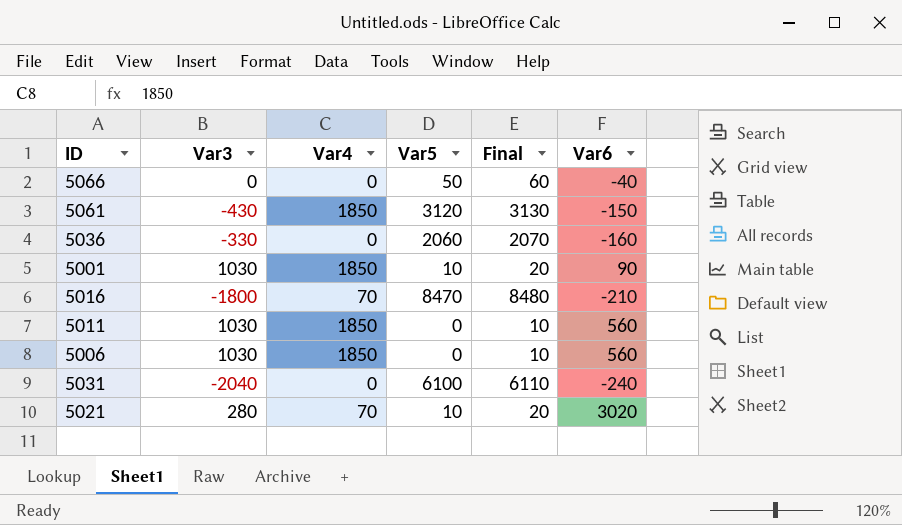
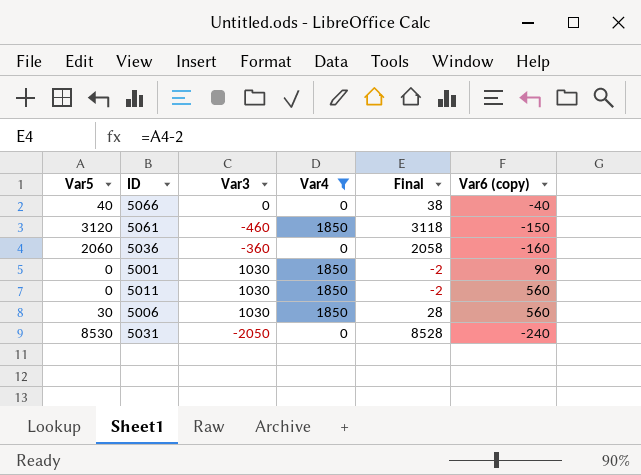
filter: none -> Var4 != 70
column Var5 | position: 4 -> 1
column Final | formula: [Var5] + 10 -> [Var5] - 2
column name: Var6 -> Var6 (copy)
5066 | Var5: 50 -> 40
5061 | Var3: -430 -> -460
5036 | Var3: -330 -> -360
5001 | Var5: 10 -> 0
5006 | Var5: 0 -> 30
5031 | Var5: 6100 -> 8530
5031 | Var3: -2040 -> -2050

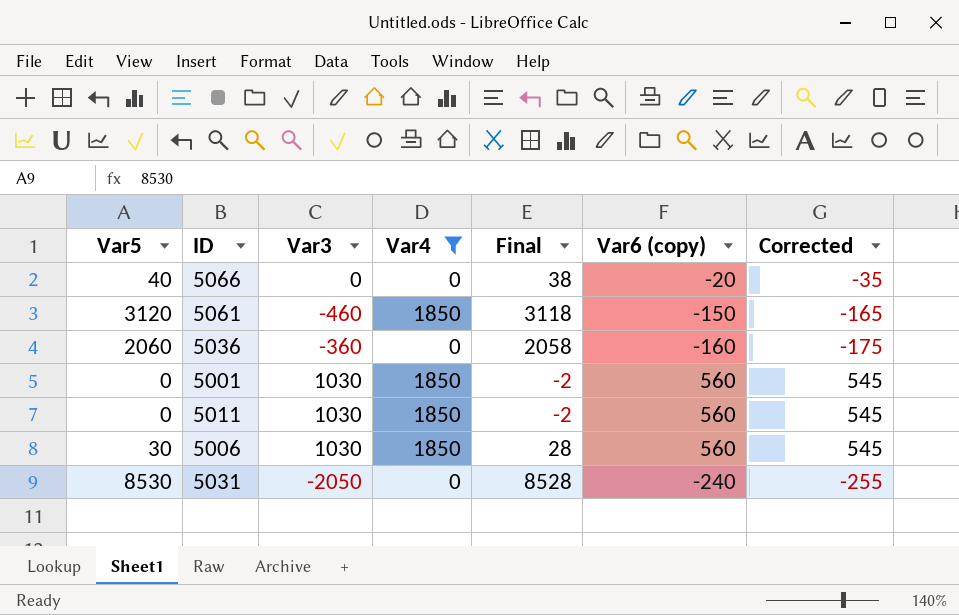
column Corrected | formula: none -> [Var6 (copy)] - 15
5066 | Var6 (copy): -40 -> -20
5001 | Var6 (copy): 90 -> 560

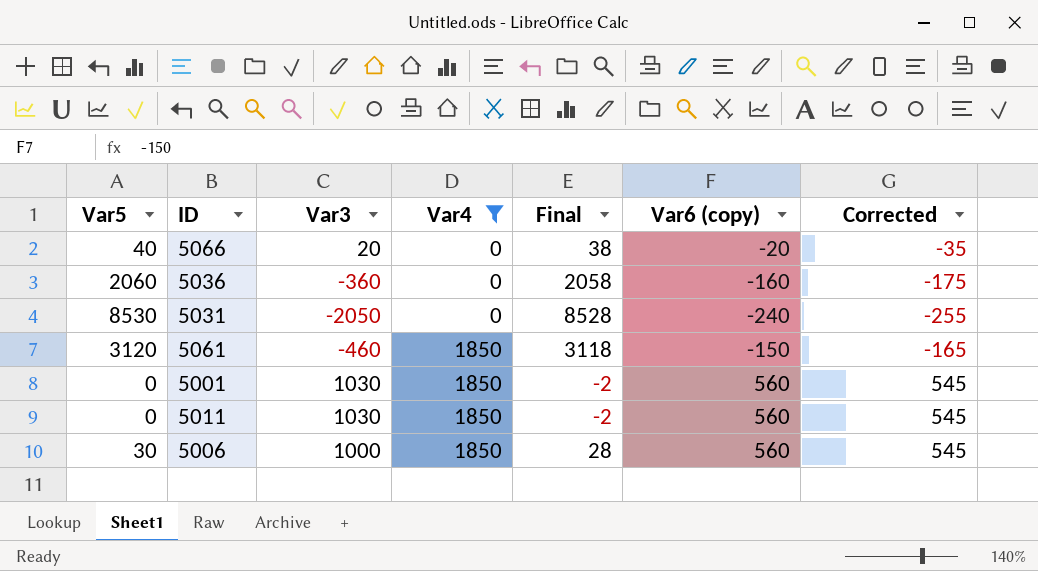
row order: none -> Var4 ascending
5066 | Var3: 0 -> 20
5006 | Var3: 1030 -> 1000

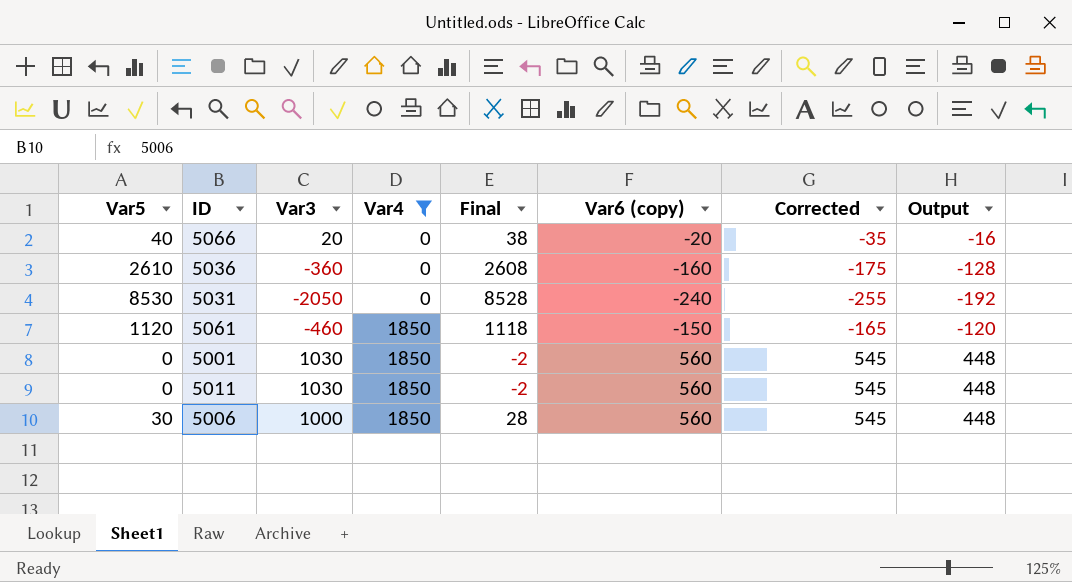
column Output | formula: none -> [Var6 (copy)] * 0.8
5036 | Var5: 2060 -> 2610
5036 | Final: 2058 -> 2608
5061 | Var5: 3120 -> 1120
5061 | Final: 3118 -> 1118

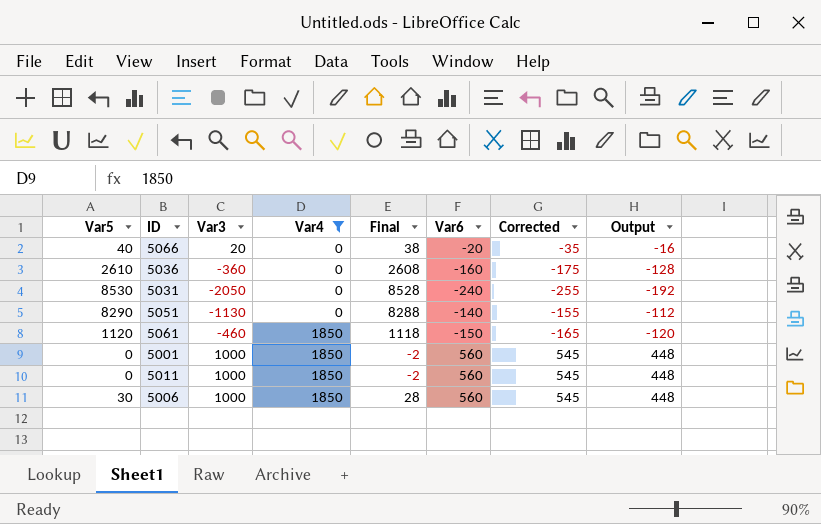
column name: Var6 (copy) -> Var6
row 5051: none -> 8290 | -1130 | 0 | 8288 | -140 | -155 | -112
5001 | Var3: 1030 -> 1000
5011 | Var3: 1030 -> 1000

